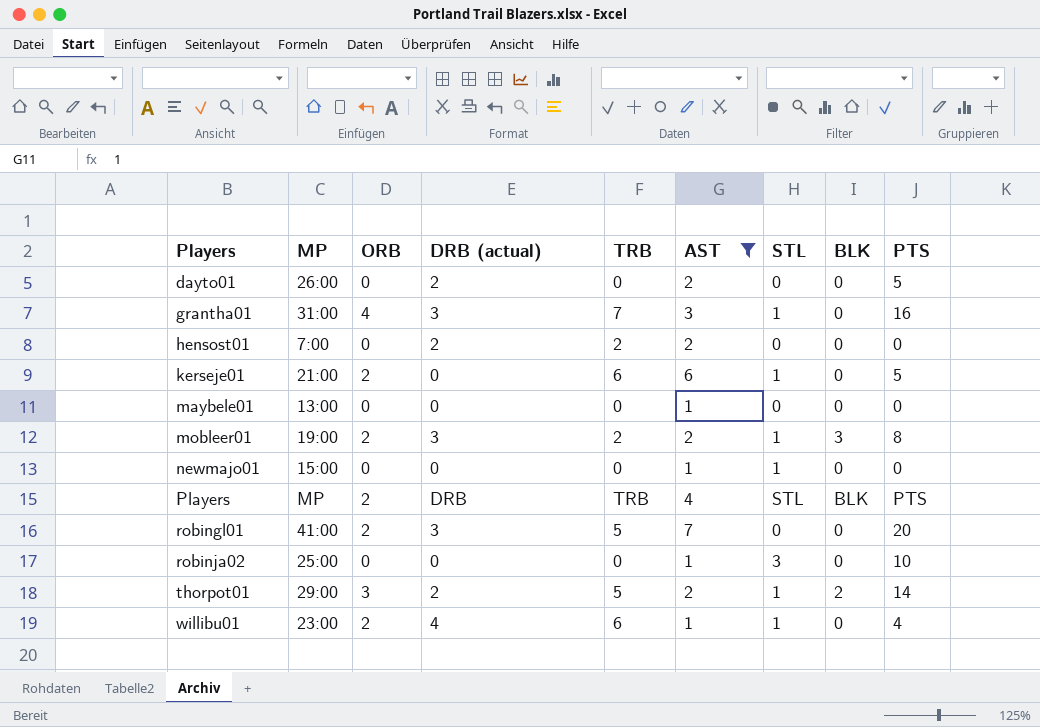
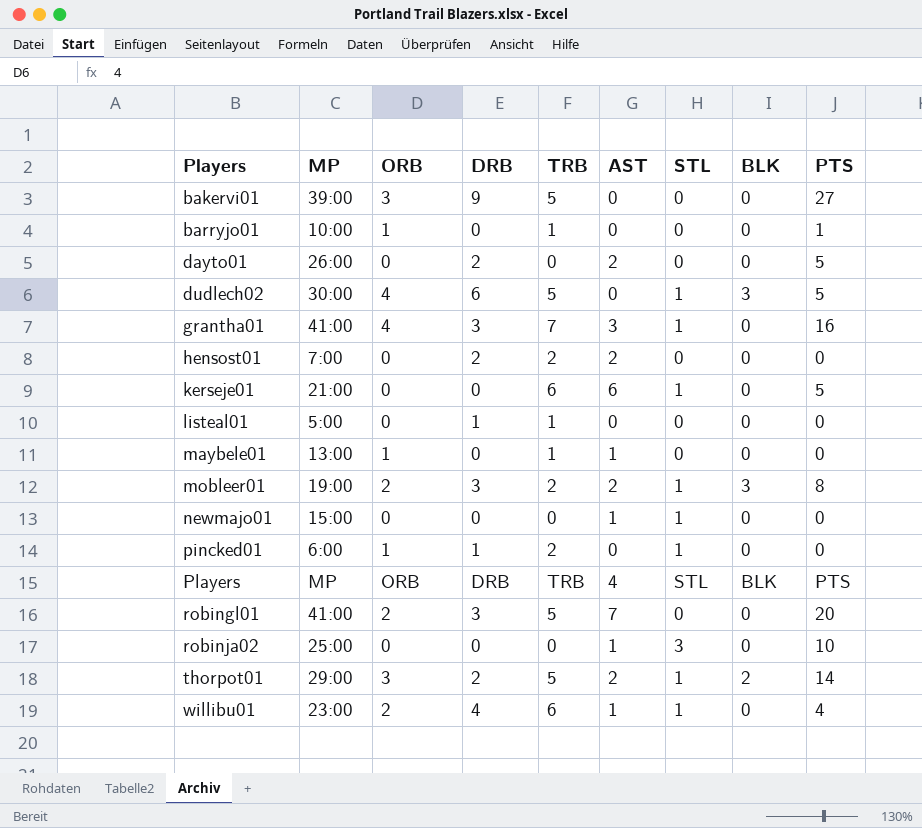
filter: AST != 0 -> none
column name: DRB (actual) -> DRB
grantha01 | MP: 31:00 -> 41:00
kerseje01 | ORB: 2 -> 0
maybele01 | ORB: 0 -> 1
maybele01 | TRB: 0 -> 1
Players | ORB: 2 -> ORB

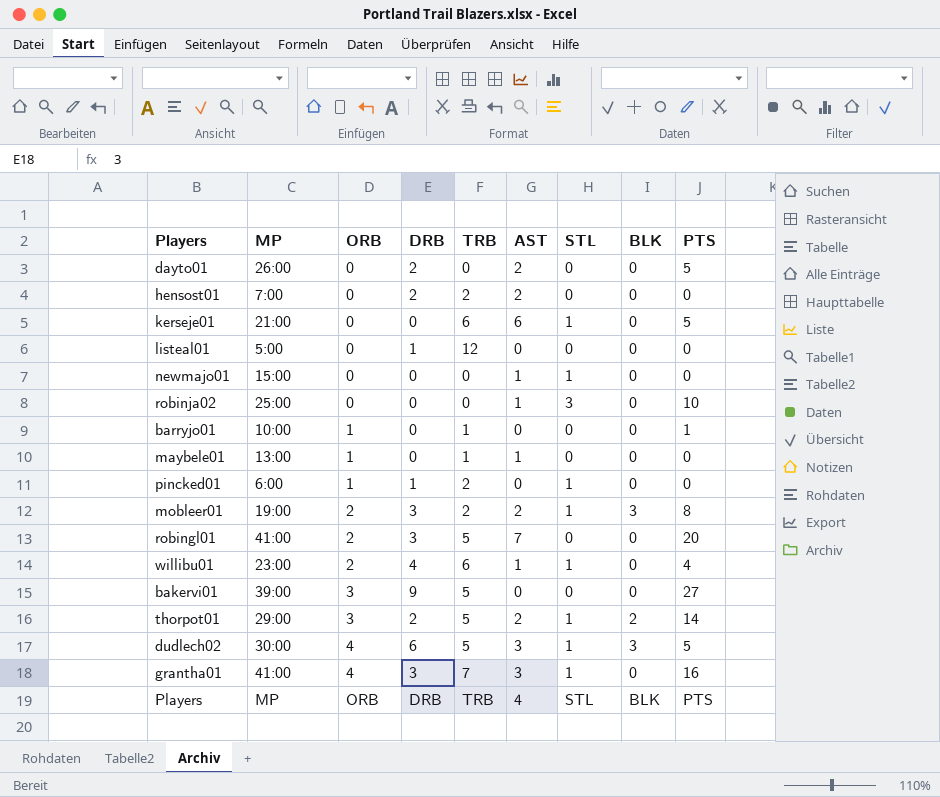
row order: Players ascending -> ORB ascending
listeal01 | TRB: 1 -> 12
dudlech02 | AST: 0 -> 3

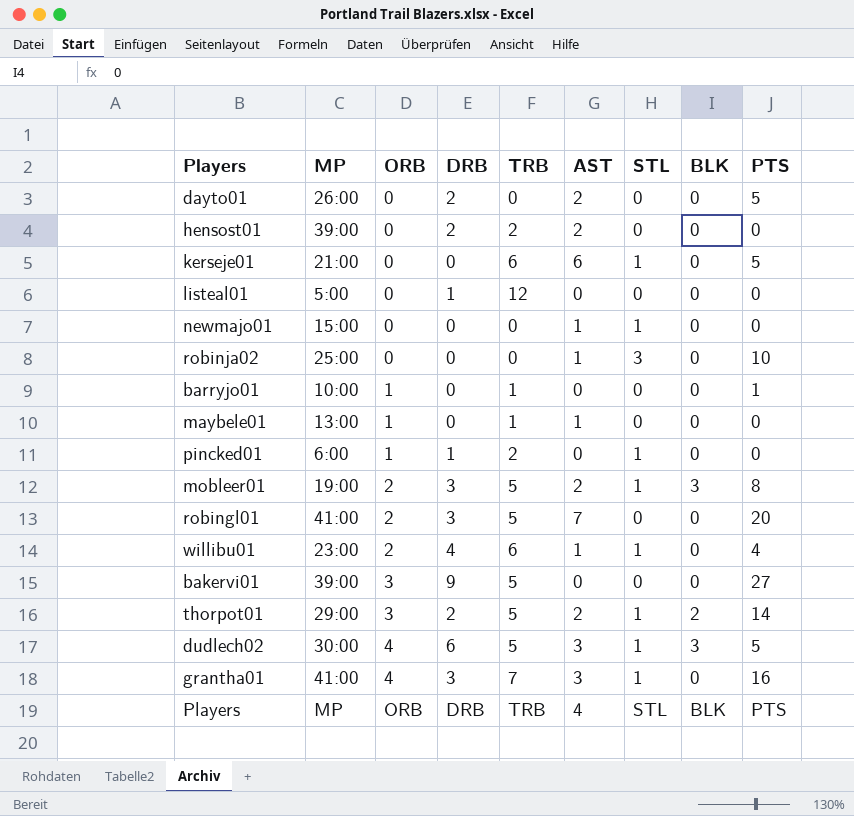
hensost01 | MP: 7:00 -> 39:00
mobleer01 | TRB: 2 -> 5

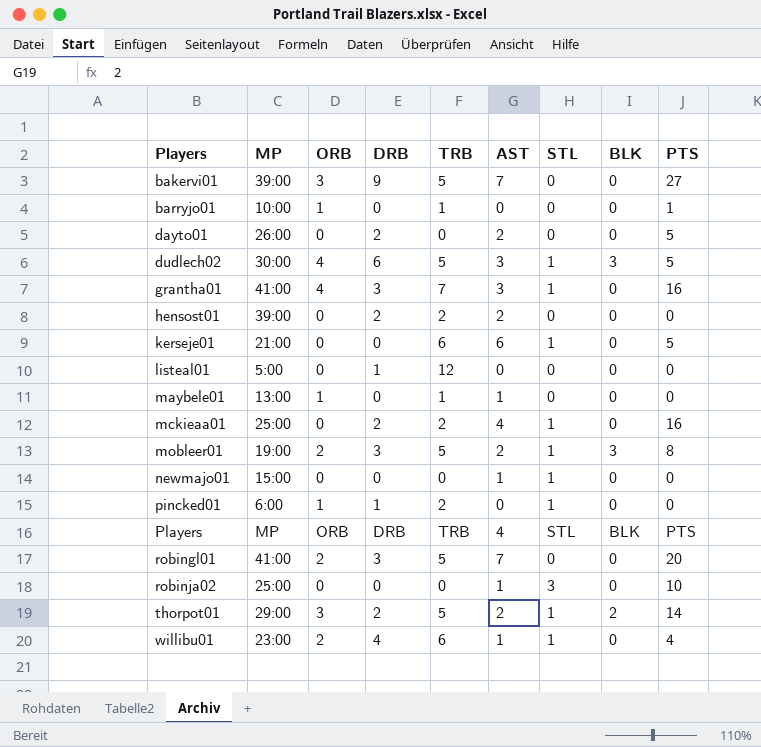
row order: ORB ascending -> Players ascending
bakervi01 | AST: 0 -> 7
row mckieaa01: none -> 25:00 | 0 | 2 | 2 | 4 | 1 | 0 | 16

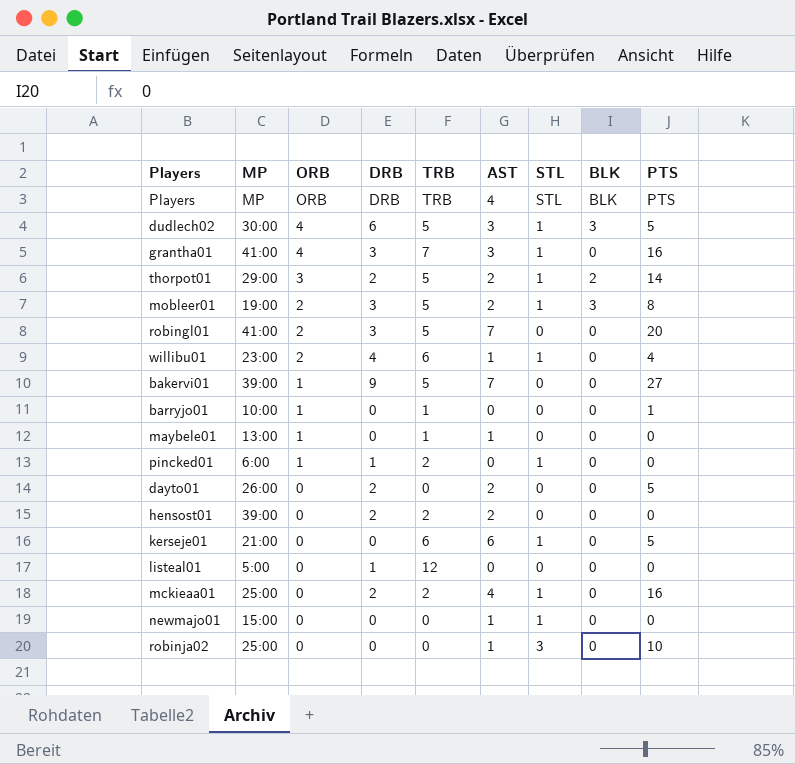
row order: Players ascending -> ORB descending
bakervi01 | ORB: 3 -> 1

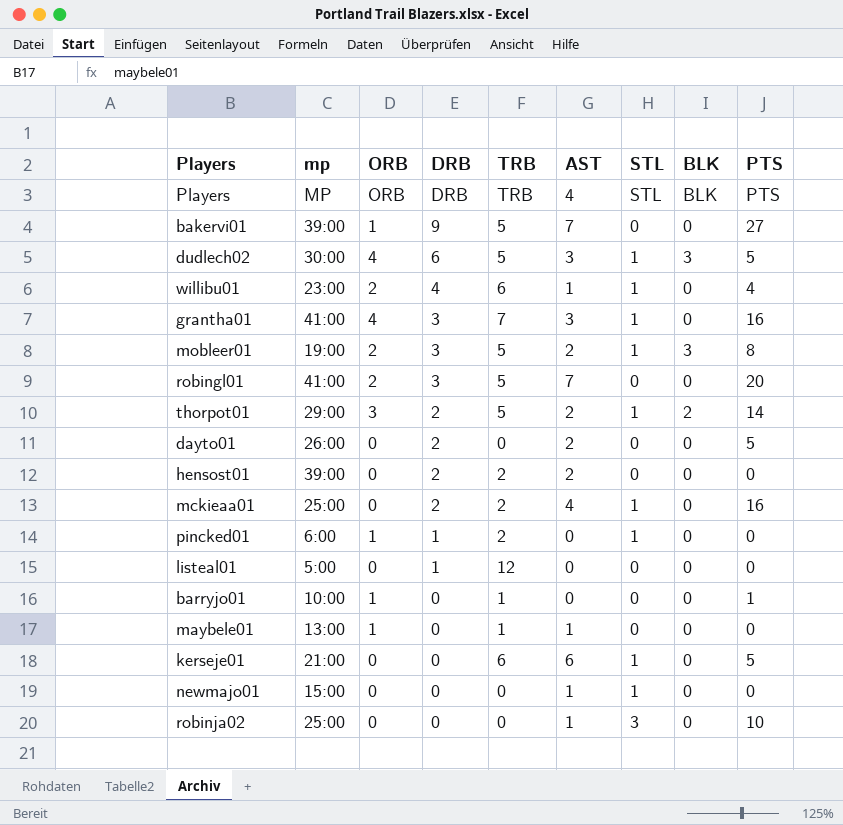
row order: ORB descending -> DRB descending
column name: MP -> mp

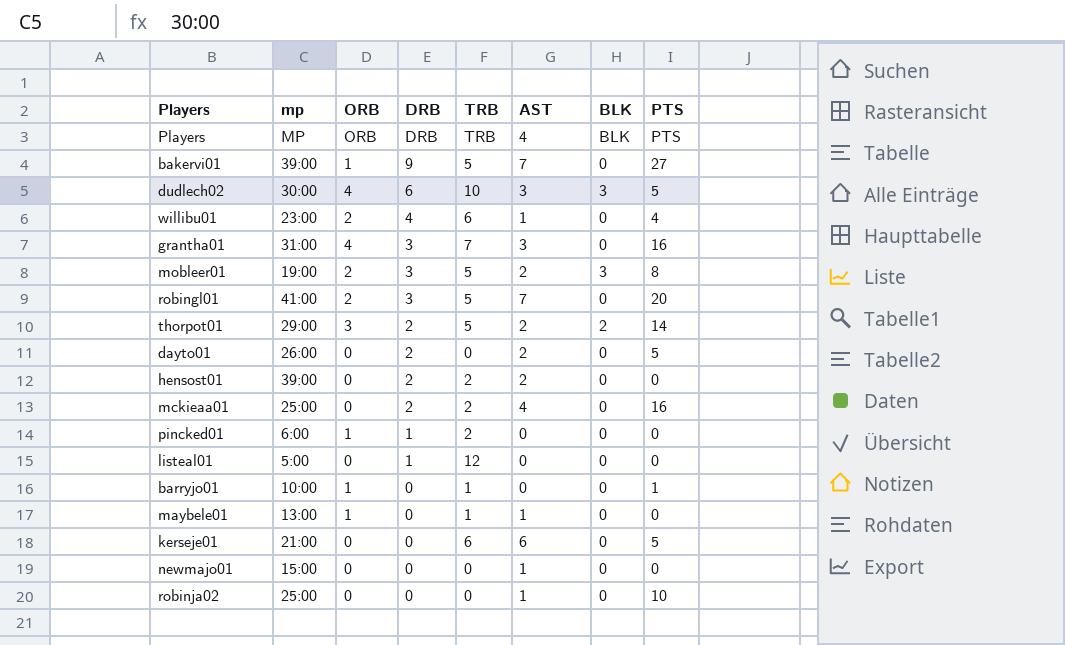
column STL | position: 7 -> none
dudlech02 | TRB: 5 -> 10
grantha01 | mp: 41:00 -> 31:00

